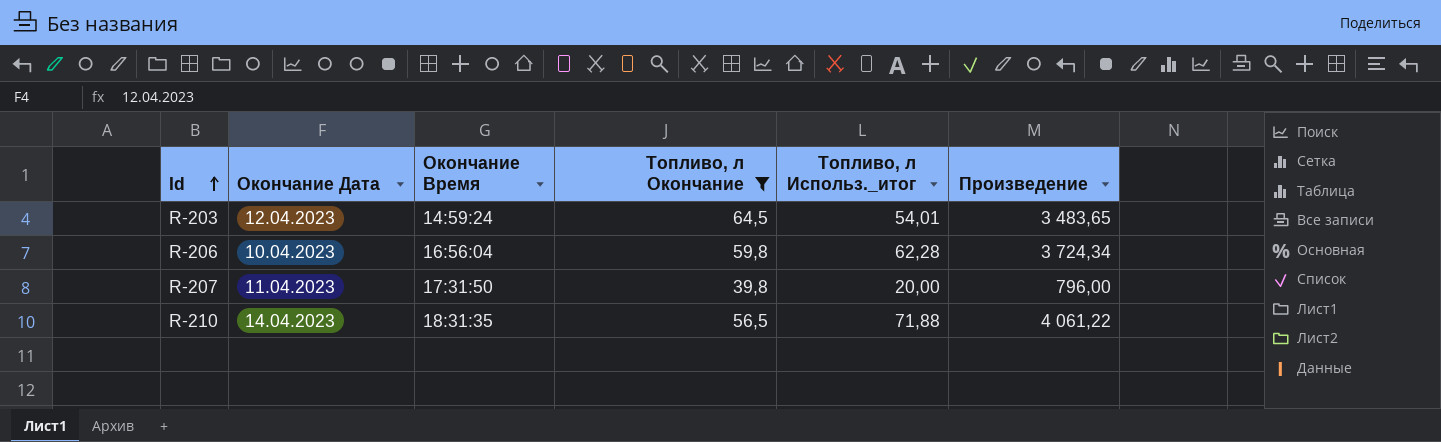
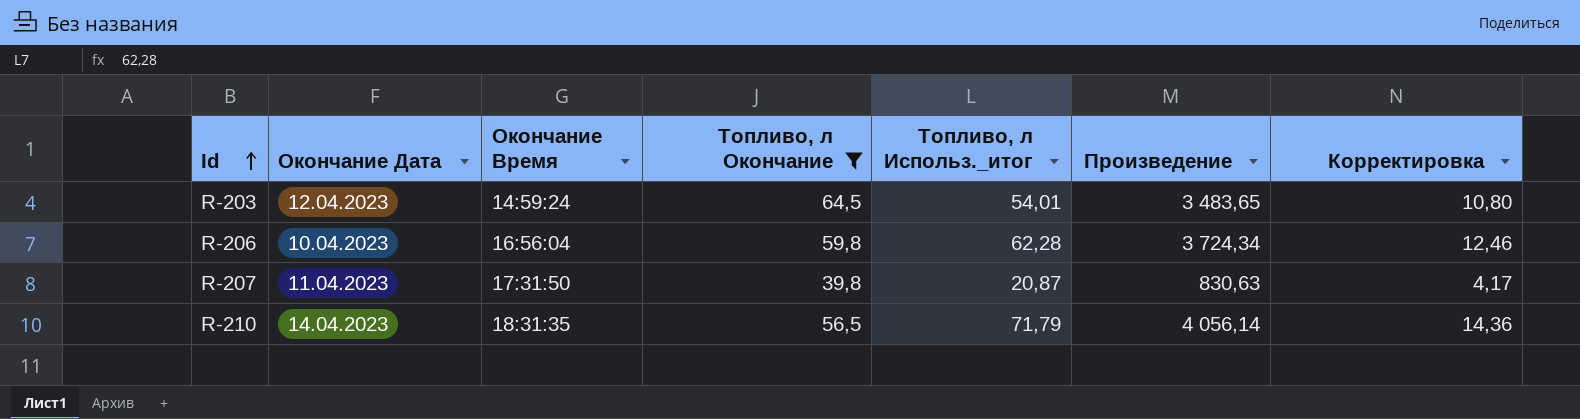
column Корректировка | formula: none -> [Топливо, л Использ._итог] * 0,2
R-207 | Топливо, л Использ._итог: 20,00 -> 20,87
R-207 | Произведение: 796,00 -> 830,63
R-210 | Топливо, л Использ._итог: 71,88 -> 71,79
R-210 | Произведение: 4 061,22 -> 4 056,14

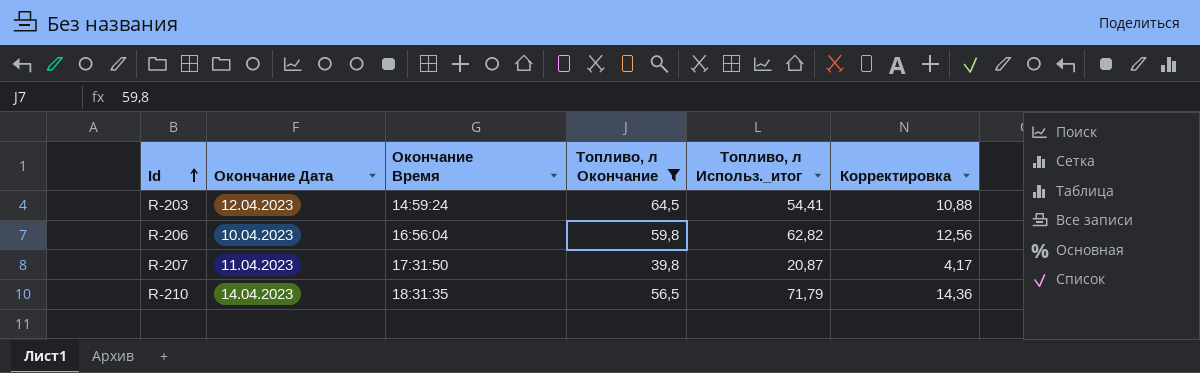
column Произведение | formula: [Топливо, л Окончание] * [Топливо, л Использ._итог] -> none
R-203 | Топливо, л Использ._итог: 54,01 -> 54,41
R-203 | Корректировка: 10,80 -> 10,88
R-206 | Топливо, л Использ._итог: 62,28 -> 62,82
R-206 | Корректировка: 12,46 -> 12,56

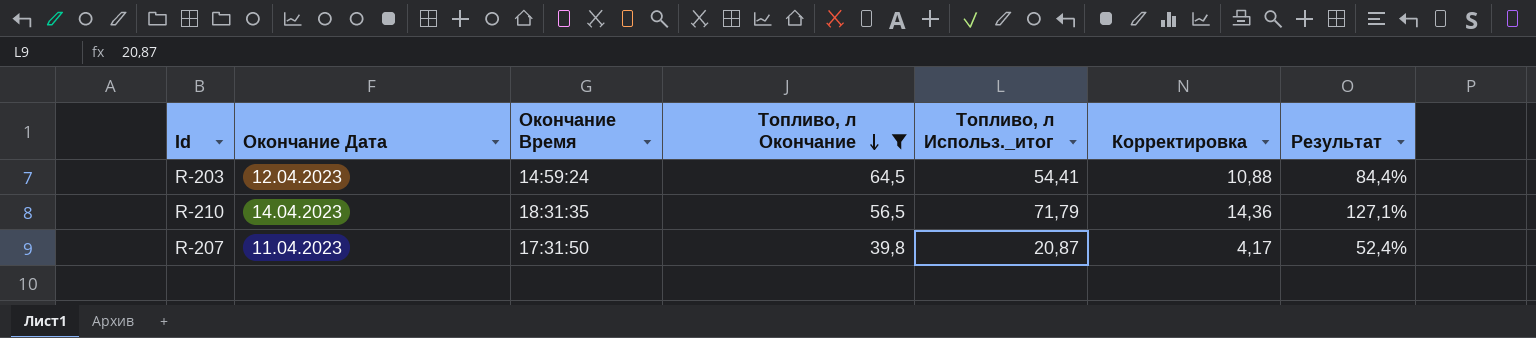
row order: Id ascending -> Топливо, л Окончание descending
column Результат | formula: none -> [Топливо, л Использ._итог] / [Топливо, л Окончание]
row R-206: 10.04.2023 | 16:56:04 | 59,8 | 62,82 | 12,56 -> none

